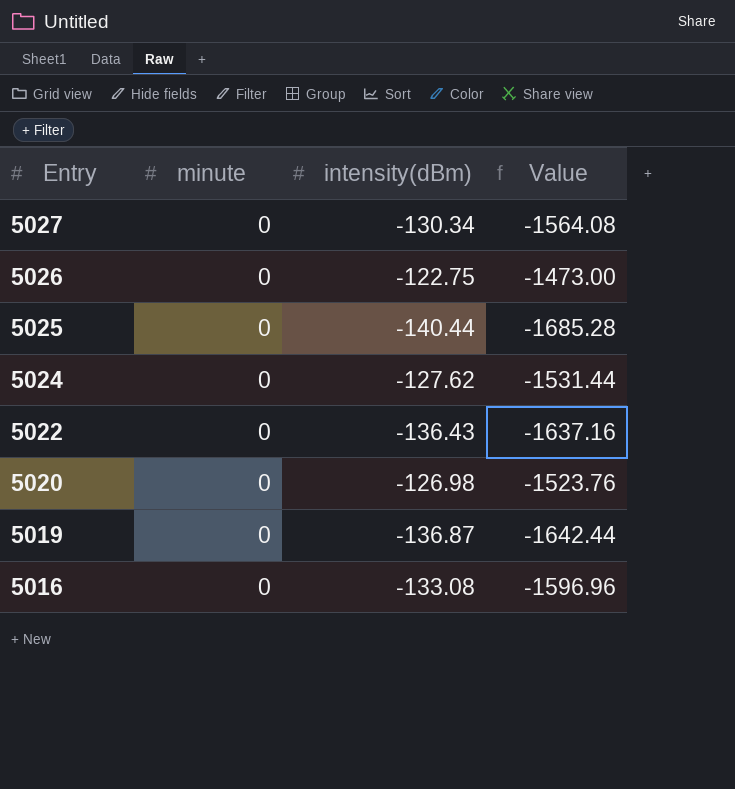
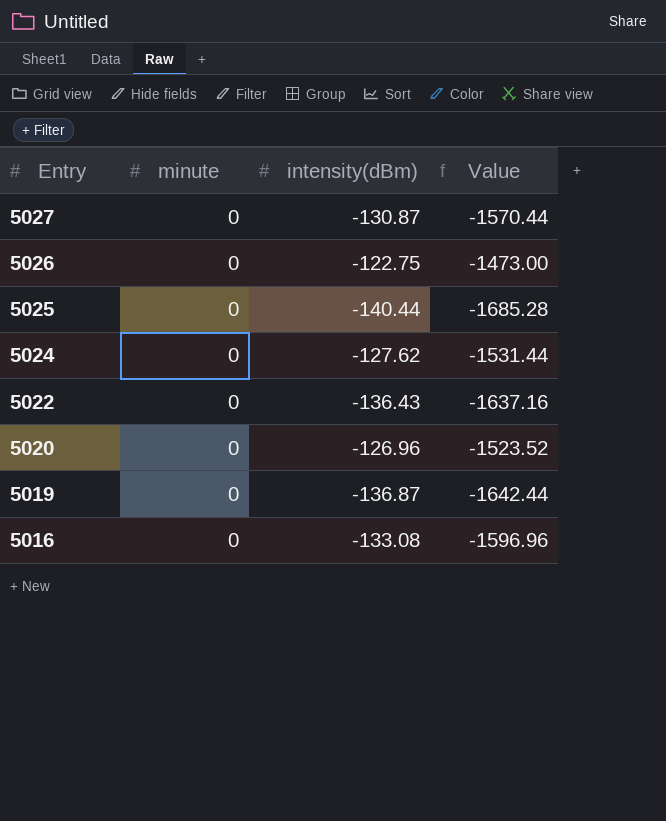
5027 | intensity(dBm): -130.34 -> -130.87
5027 | Value: -1564.08 -> -1570.44
5020 | intensity(dBm): -126.98 -> -126.96
5020 | Value: -1523.76 -> -1523.52

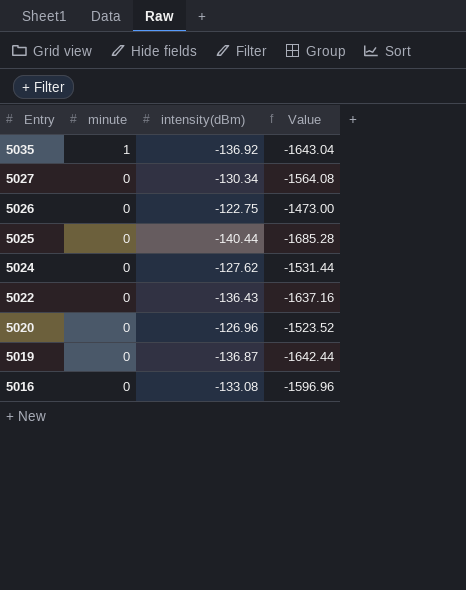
row 5035: none -> 1 | -136.92 | -1643.04
5027 | intensity(dBm): -130.87 -> -130.34
5027 | Value: -1570.44 -> -1564.08

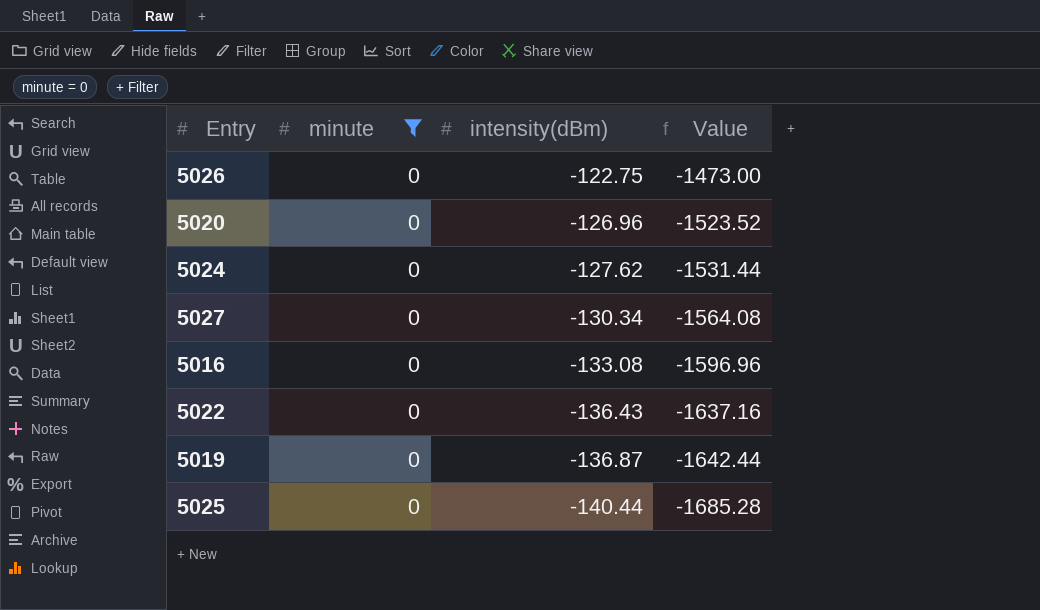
filter: none -> minute = 0
row order: Entry descending -> intensity(dBm) descending

